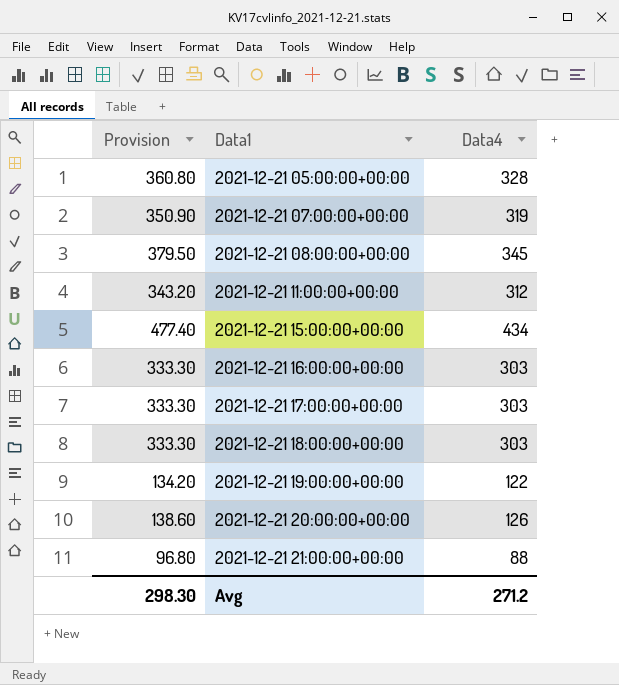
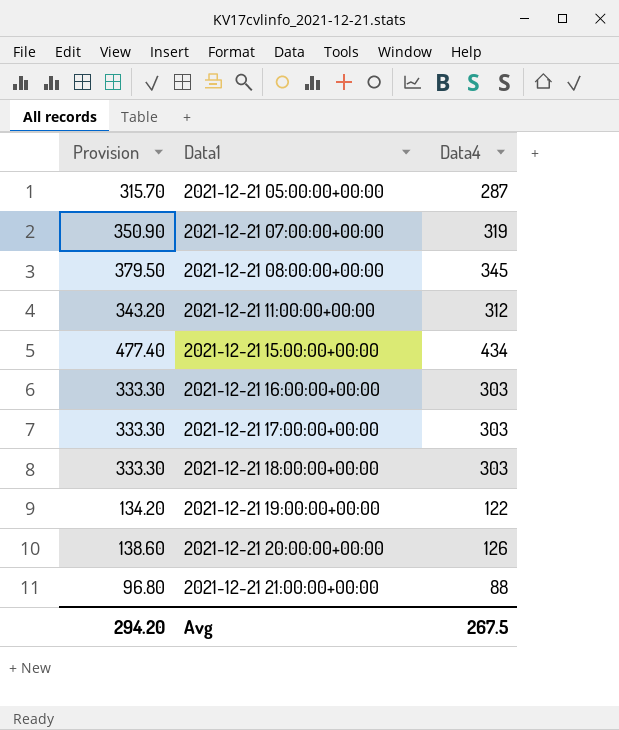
2021-12-21 05:00:00+00:00 | Provision: 360.80 -> 315.70
2021-12-21 05:00:00+00:00 | Data4: 328 -> 287
Avg | Provision: 298.30 -> 294.20
Avg | Data4: 271.2 -> 267.5

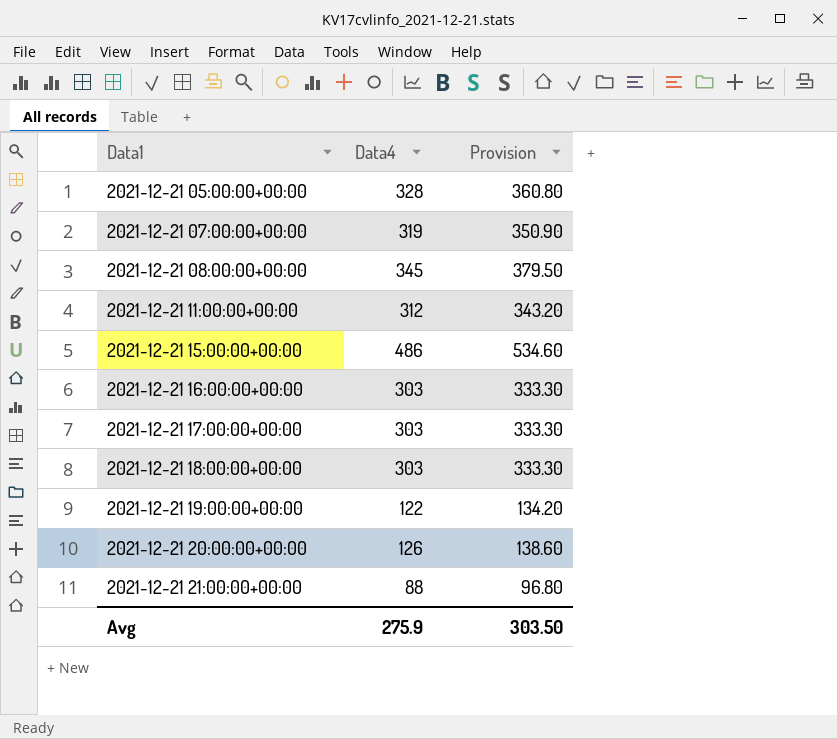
column Provision | position: 1 -> 3
2021-12-21 05:00:00+00:00 | Data4: 287 -> 328
2021-12-21 05:00:00+00:00 | Provision: 315.70 -> 360.80
2021-12-21 15:00:00+00:00 | Data4: 434 -> 486
2021-12-21 15:00:00+00:00 | Provision: 477.40 -> 534.60
Avg | Data4: 267.5 -> 275.9
Avg | Provision: 294.20 -> 303.50

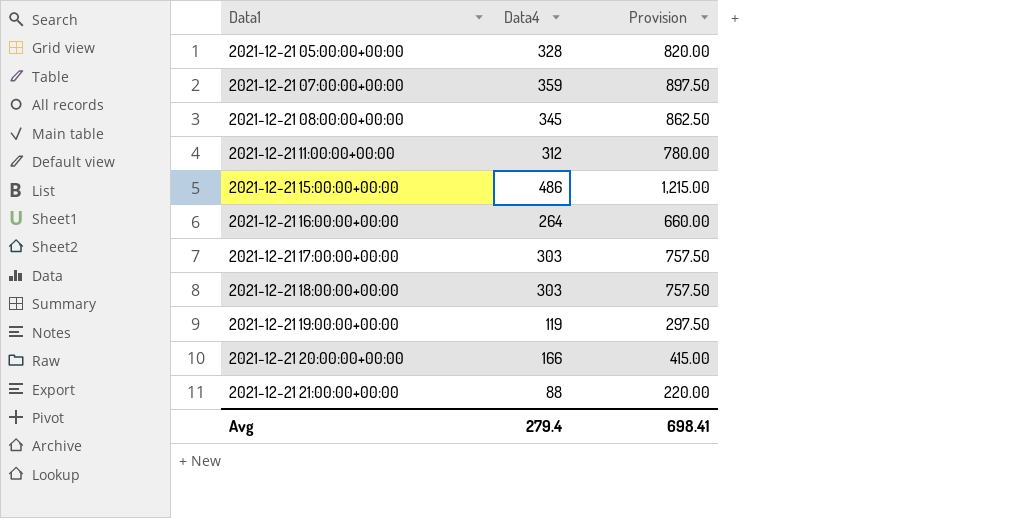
column Provision | formula: [Data4] * 1.1 -> [Data4] * 2.5
2021-12-21 07:00:00+00:00 | Data4: 319 -> 359
2021-12-21 16:00:00+00:00 | Data4: 303 -> 264
2021-12-21 19:00:00+00:00 | Data4: 122 -> 119
2021-12-21 20:00:00+00:00 | Data4: 126 -> 166
Avg | Data4: 275.9 -> 279.4
Avg | Provision: 303.50 -> 698.41

